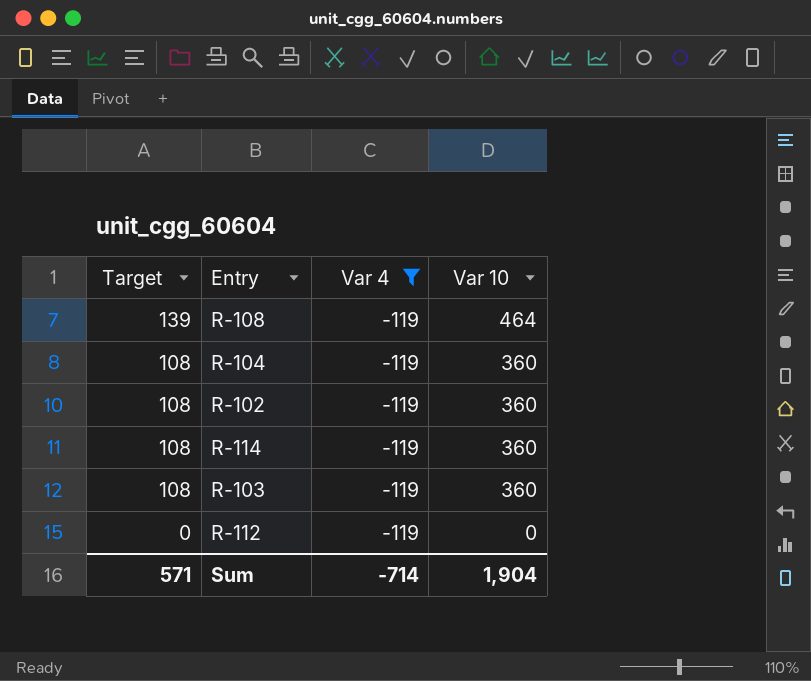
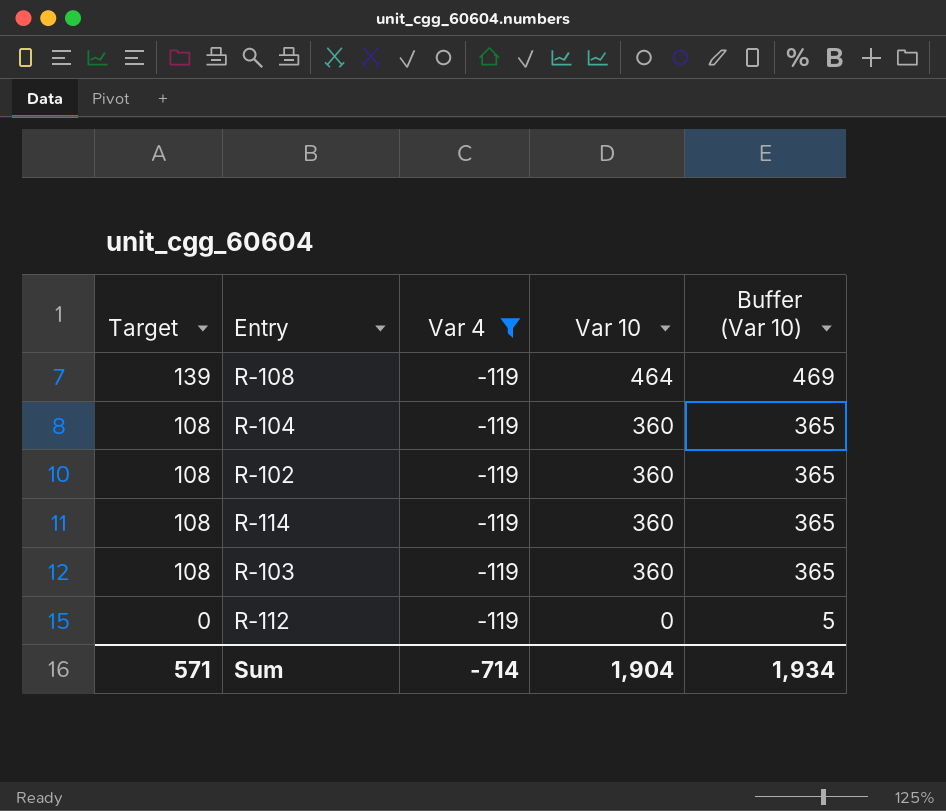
column Buffer (Var 10) | formula: none -> [Var 10] + 5

